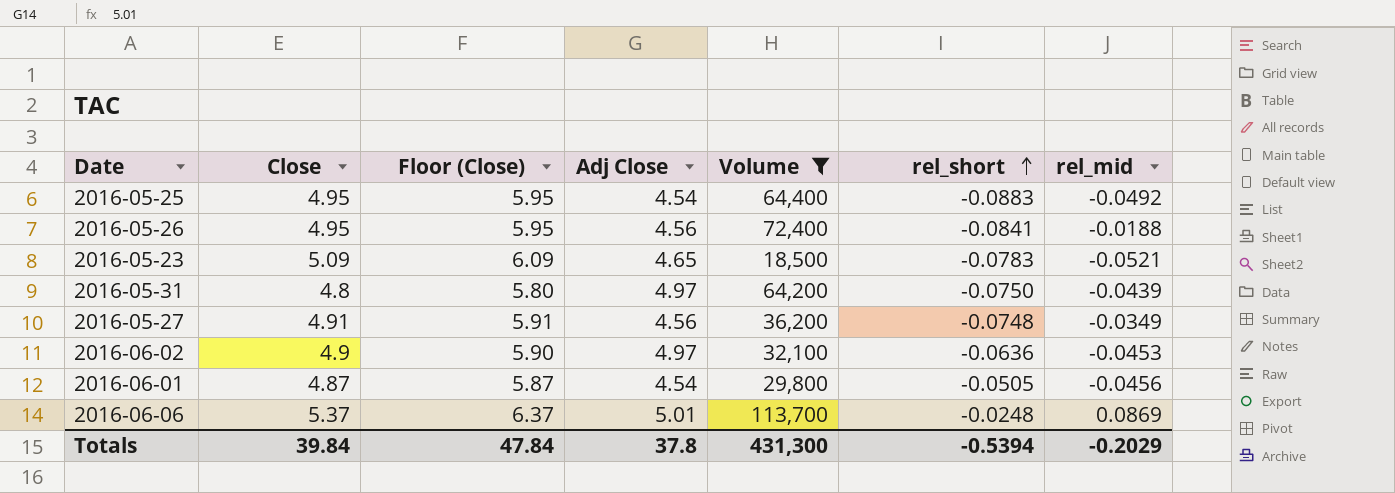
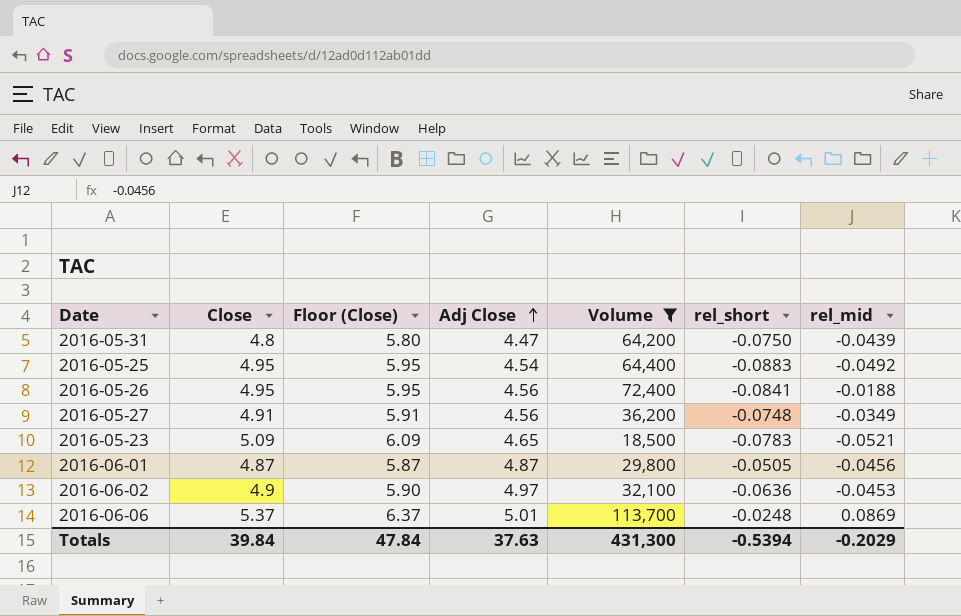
row order: rel_short ascending -> Adj Close ascending
2016-05-31 | Adj Close: 4.97 -> 4.47
2016-06-01 | Adj Close: 4.54 -> 4.87
Totals | Adj Close: 37.8 -> 37.63

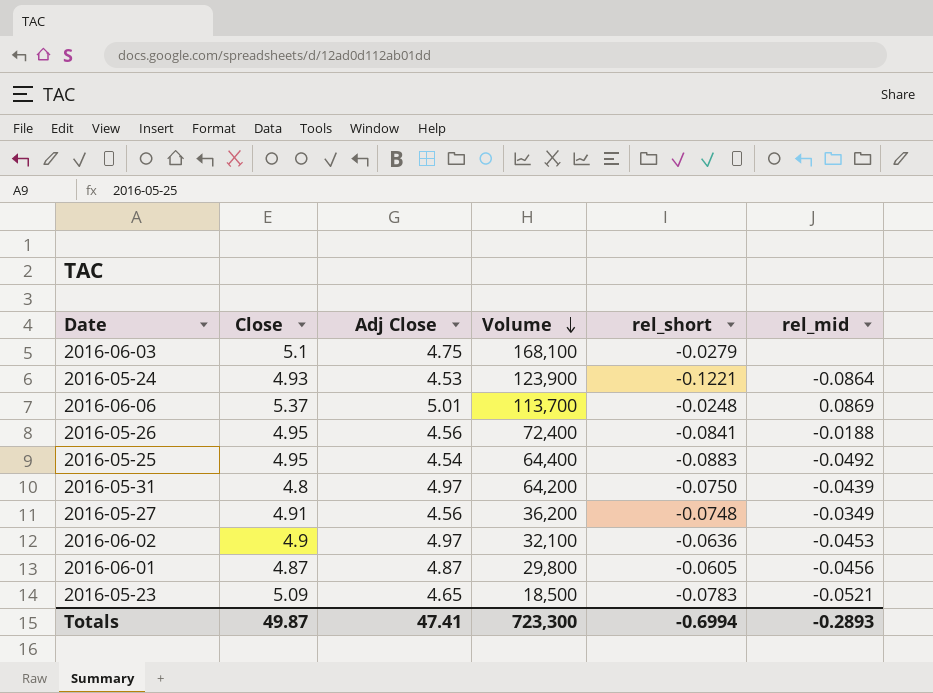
filter: Volume <= 113,700 -> none
row order: Adj Close ascending -> Volume descending
column Floor (Close) | formula: [Close] + 1 -> none
2016-05-31 | Adj Close: 4.47 -> 4.97
2016-06-01 | rel_short: -0.0505 -> -0.0605
Totals | Close: 39.84 -> 49.87
Totals | Adj Close: 37.63 -> 47.41
Totals | Volume: 431,300 -> 723,300
Totals | rel_short: -0.5394 -> -0.6994
Totals | rel_mid: -0.2029 -> -0.2893

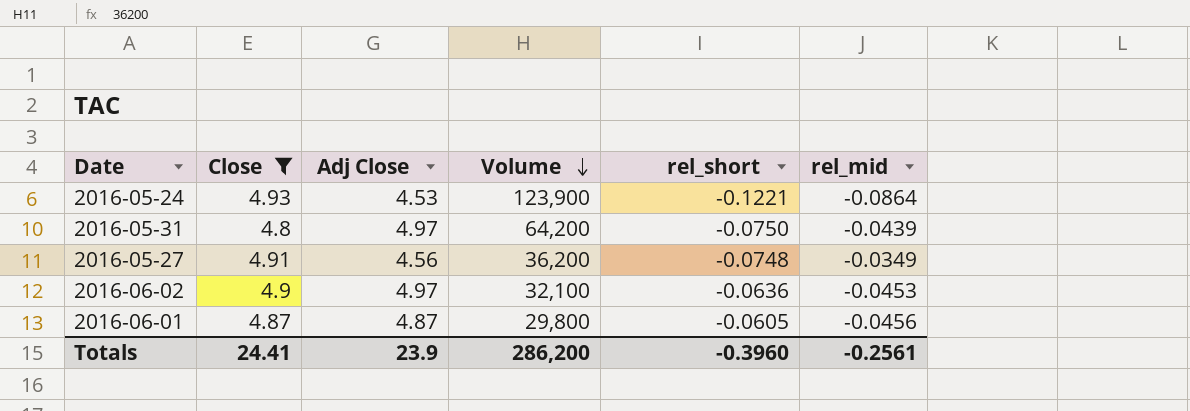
filter: none -> Close <= 4.93
Totals | Close: 49.87 -> 24.41
Totals | Adj Close: 47.41 -> 23.9
Totals | Volume: 723,300 -> 286,200
Totals | rel_short: -0.6994 -> -0.3960
Totals | rel_mid: -0.2893 -> -0.2561

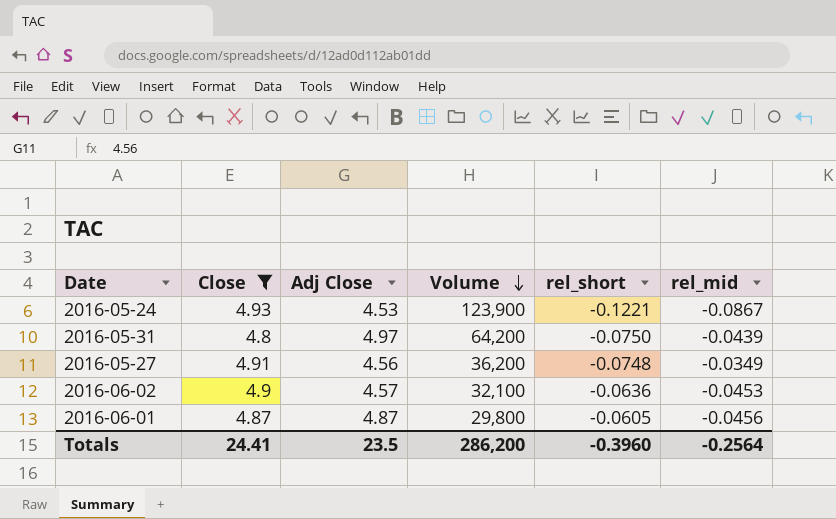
2016-05-24 | rel_mid: -0.0864 -> -0.0867
2016-06-02 | Adj Close: 4.97 -> 4.57
Totals | Adj Close: 23.9 -> 23.5
Totals | rel_mid: -0.2561 -> -0.2564

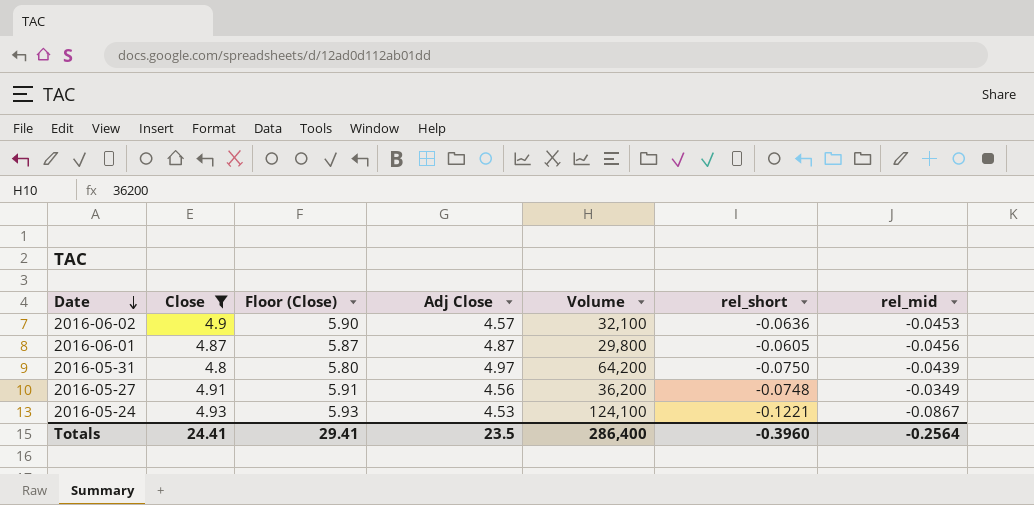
row order: Volume descending -> Date descending
column Floor (Close) | formula: none -> [Close] + 1
2016-05-24 | Volume: 123,900 -> 124,100
Totals | Volume: 286,200 -> 286,400

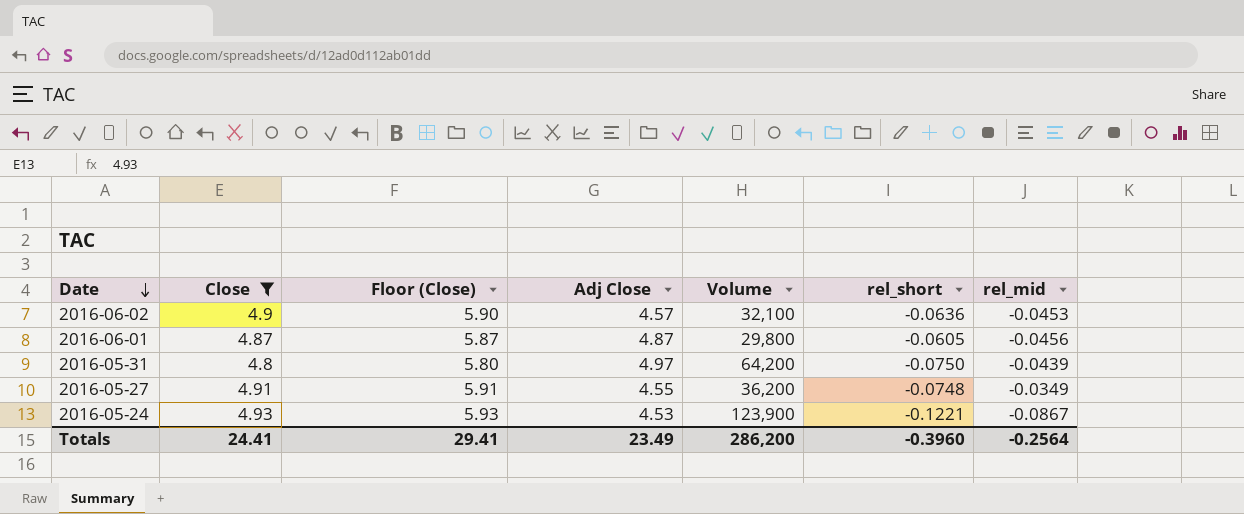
2016-05-27 | Adj Close: 4.56 -> 4.55
2016-05-24 | Volume: 124,100 -> 123,900
Totals | Adj Close: 23.5 -> 23.49
Totals | Volume: 286,400 -> 286,200

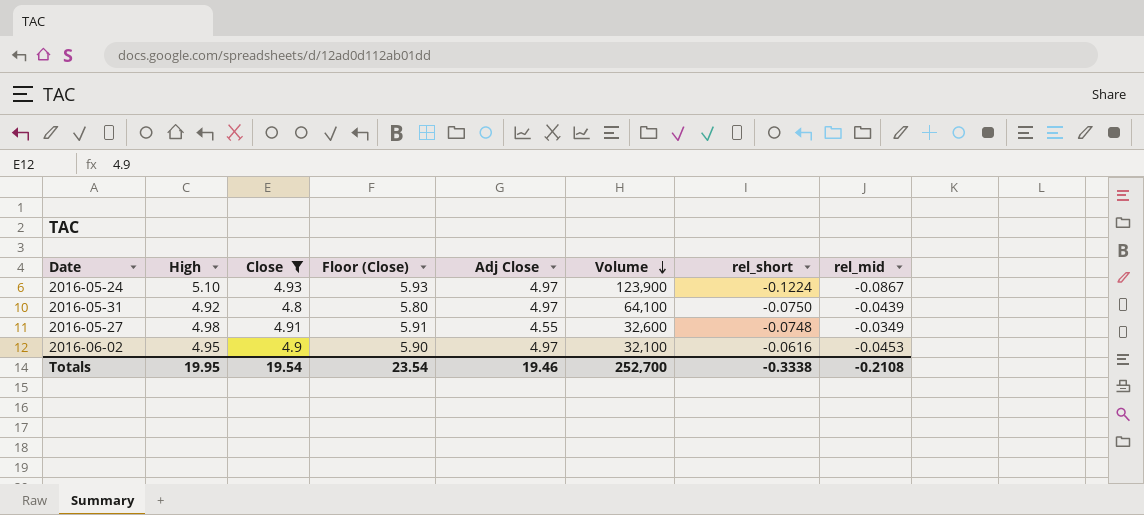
row order: Date descending -> Volume descending
column High | position: none -> 2
row 2016-06-01: 4.87 | 5.87 | 4.87 | 29,800 | -0.0605 | -0.0456 -> none
2016-05-24 | Adj Close: 4.53 -> 4.97
2016-05-24 | rel_short: -0.1221 -> -0.1224
2016-05-31 | Volume: 64,200 -> 64,100
2016-05-27 | Volume: 36,200 -> 32,600
2016-06-02 | Adj Close: 4.57 -> 4.97
2016-06-02 | rel_short: -0.0636 -> -0.0616
Totals | Close: 24.41 -> 19.54
Totals | Floor (Close): 29.41 -> 23.54
Totals | Adj Close: 23.49 -> 19.46
Totals | Volume: 286,200 -> 252,700
Totals | rel_short: -0.3960 -> -0.3338
Totals | rel_mid: -0.2564 -> -0.2108

